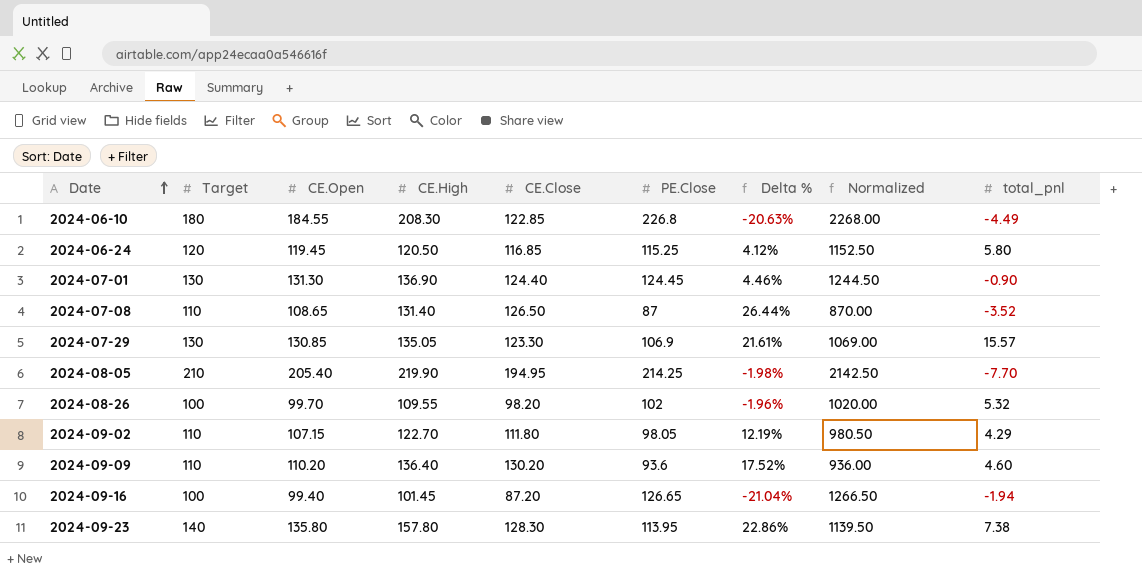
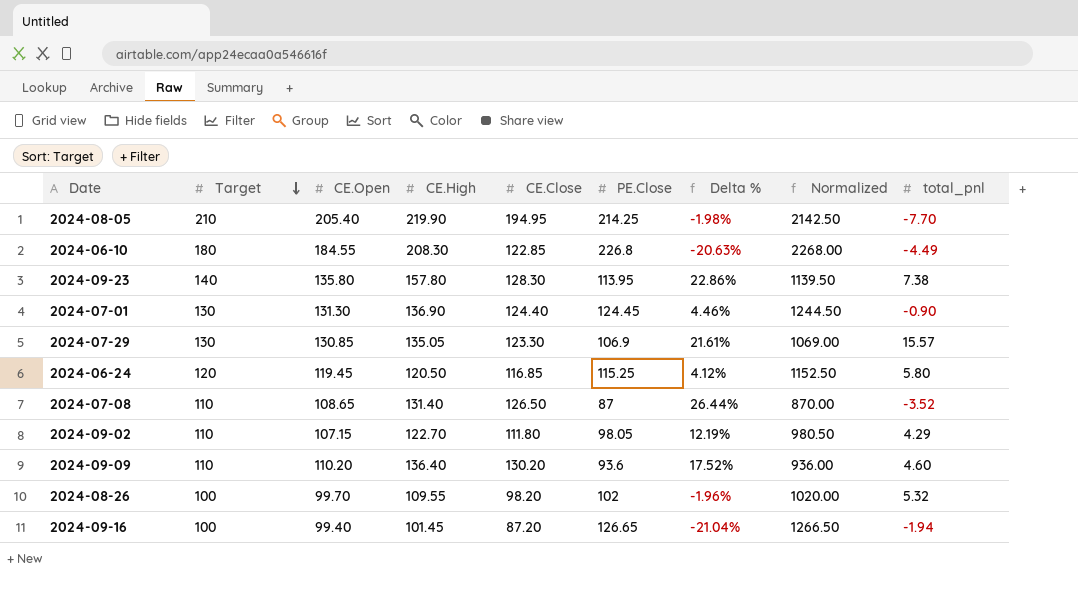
row order: Date ascending -> Target descending

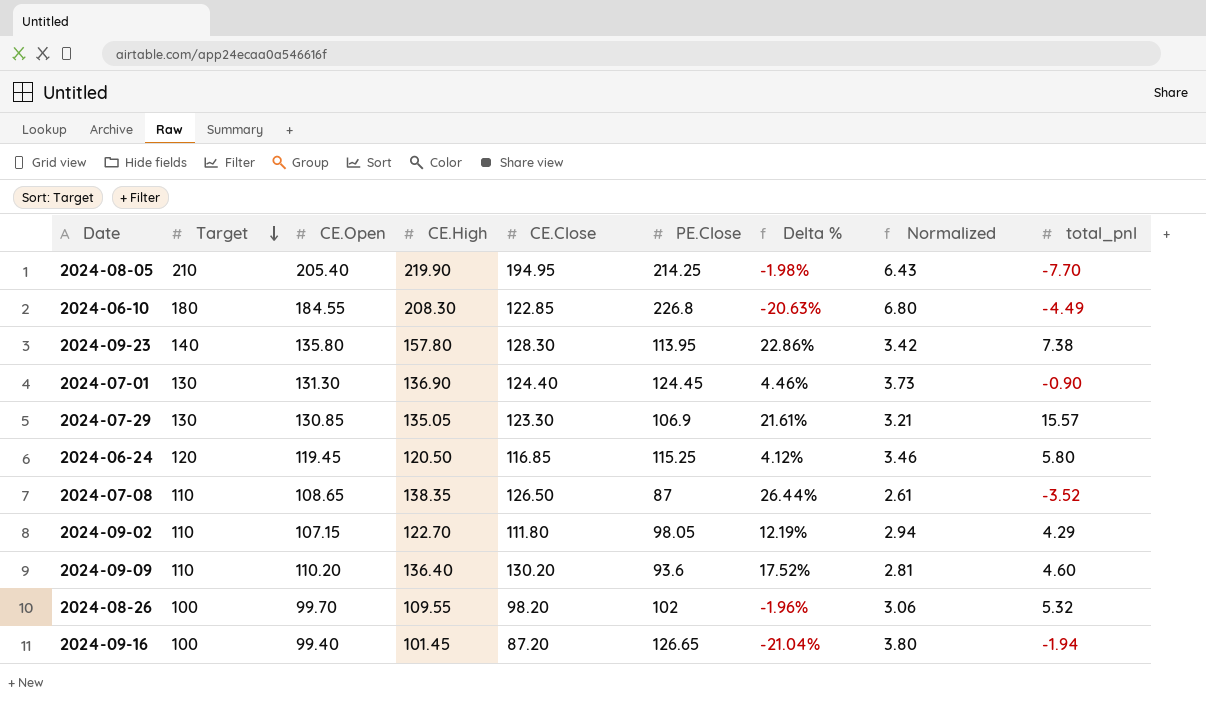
column Normalized | formula: [PE.Close] * 10 -> [PE.Close] * 0.03
2024-07-08 | CE.High: 131.40 -> 138.35

